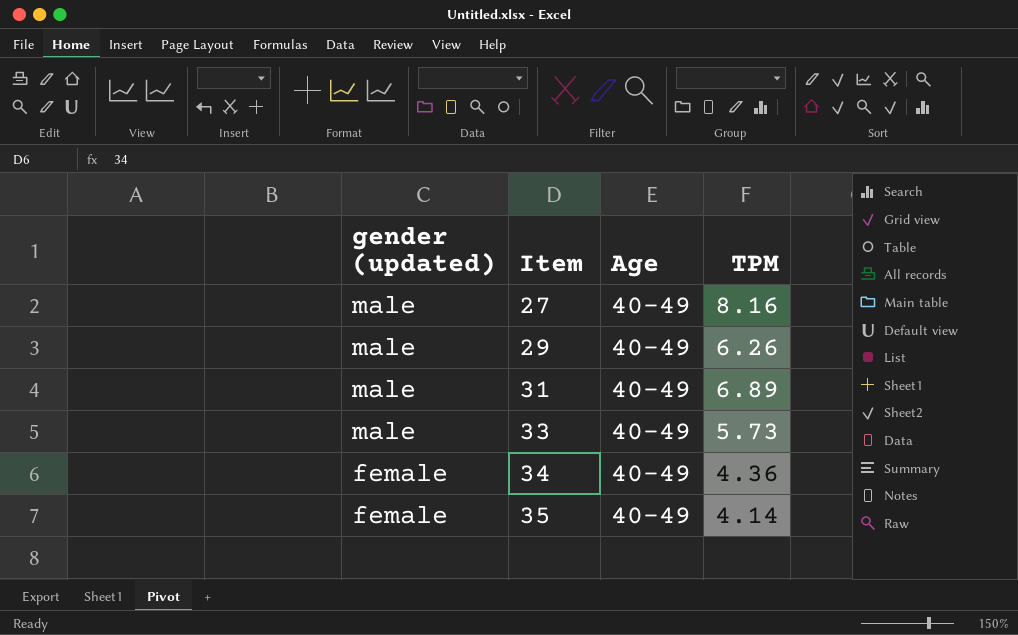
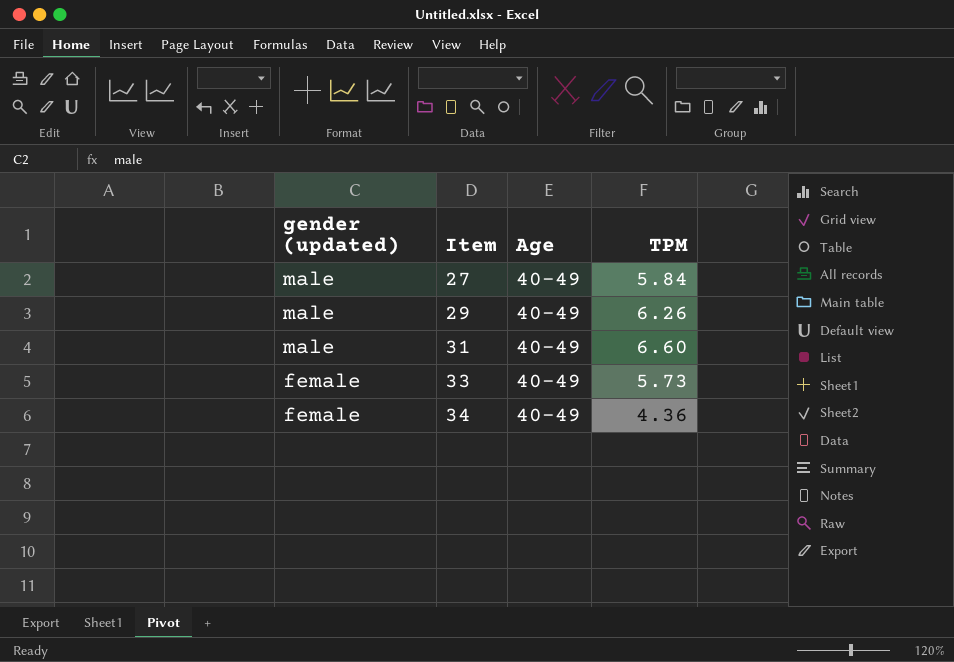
row 35: female | 40-49 | 4.14 -> none
27 | TPM: 8.16 -> 5.84
31 | TPM: 6.89 -> 6.60
33 | gender (updated): male -> female

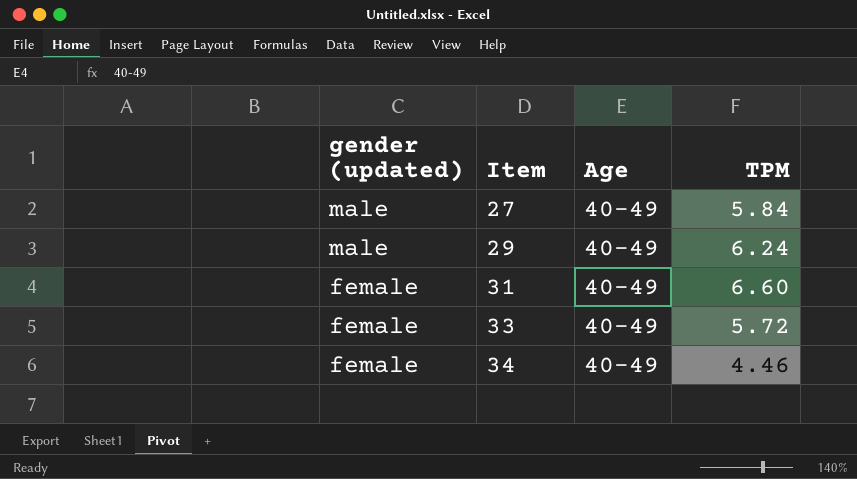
29 | TPM: 6.26 -> 6.24
31 | gender (updated): male -> female
33 | TPM: 5.73 -> 5.72
34 | TPM: 4.36 -> 4.46

